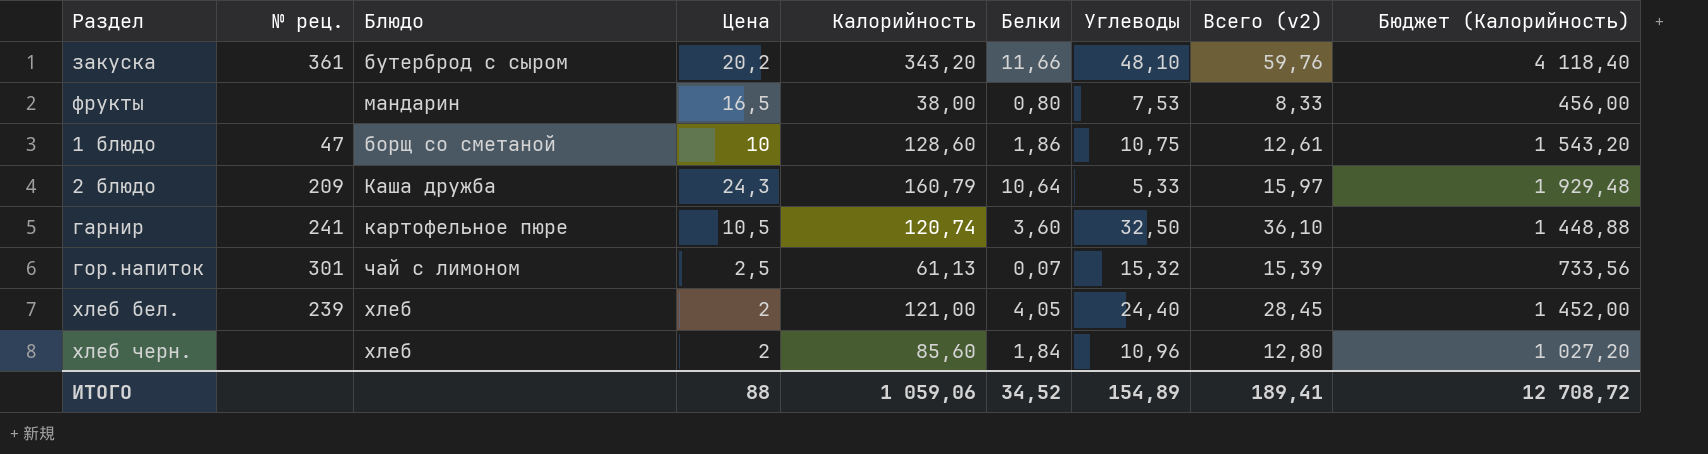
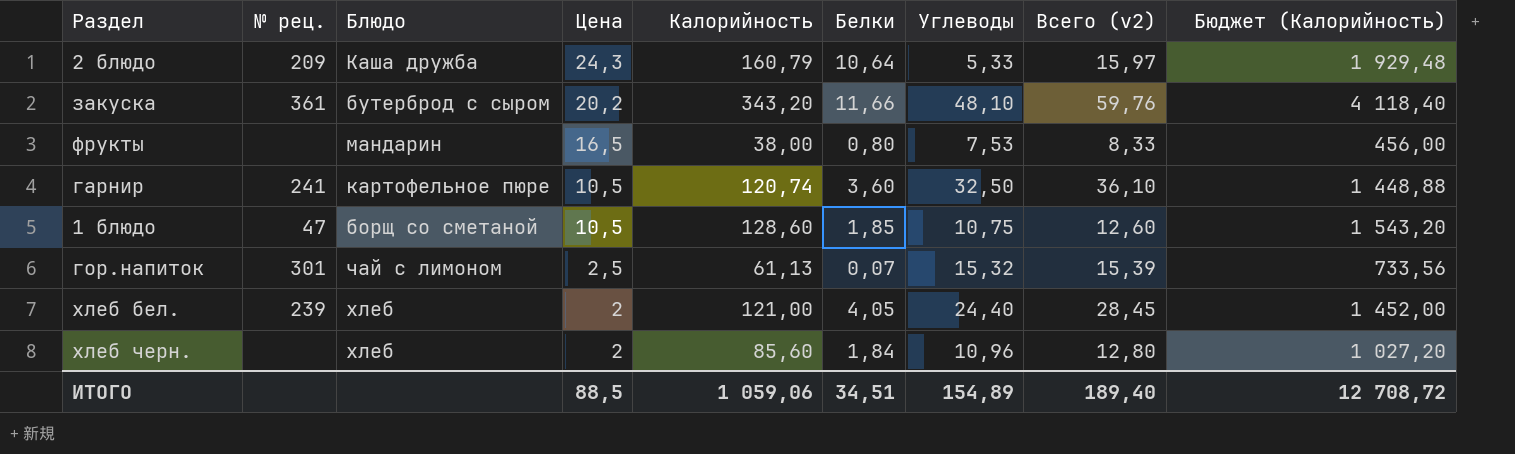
row order: none -> Цена descending
1 блюдо | Цена: 10 -> 10,5
1 блюдо | Белки: 1,86 -> 1,85
1 блюдо | Всего (v2): 12,61 -> 12,60
ИТОГО | Цена: 88 -> 88,5
ИТОГО | Белки: 34,52 -> 34,51
ИТОГО | Всего (v2): 189,41 -> 189,40

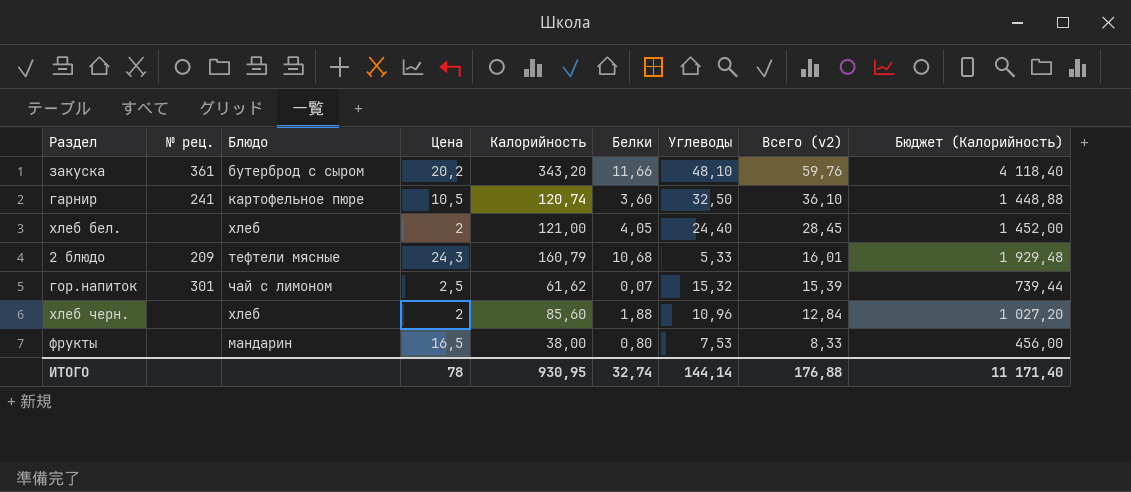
row order: Цена descending -> Всего (v2) descending
row 1 блюдо: 47 | борщ со сметаной | 10,5 | 128,60 | 1,85 | 10,75 | 12,60 | 1 543,20 -> none
хлеб бел. | № рец.: 239 -> none
2 блюдо | Блюдо: Каша дружба -> тефтели мясные
2 блюдо | Белки: 10,64 -> 10,68
2 блюдо | Всего (v2): 15,97 -> 16,01
гор.напиток | Калорийность: 61,13 -> 61,62
гор.напиток | Бюджет (Калорийность): 733,56 -> 739,44
хлеб черн. | Белки: 1,84 -> 1,88
хлеб черн. | Всего (v2): 12,80 -> 12,84
ИТОГО | Цена: 88,5 -> 78
ИТОГО | Калорийность: 1 059,06 -> 930,95
ИТОГО | Белки: 34,51 -> 32,74
ИТОГО | Углеводы: 154,89 -> 144,14
ИТОГО | Всего (v2): 189,40 -> 176,88
ИТОГО | Бюджет (Калорийность): 12 708,72 -> 11 171,40

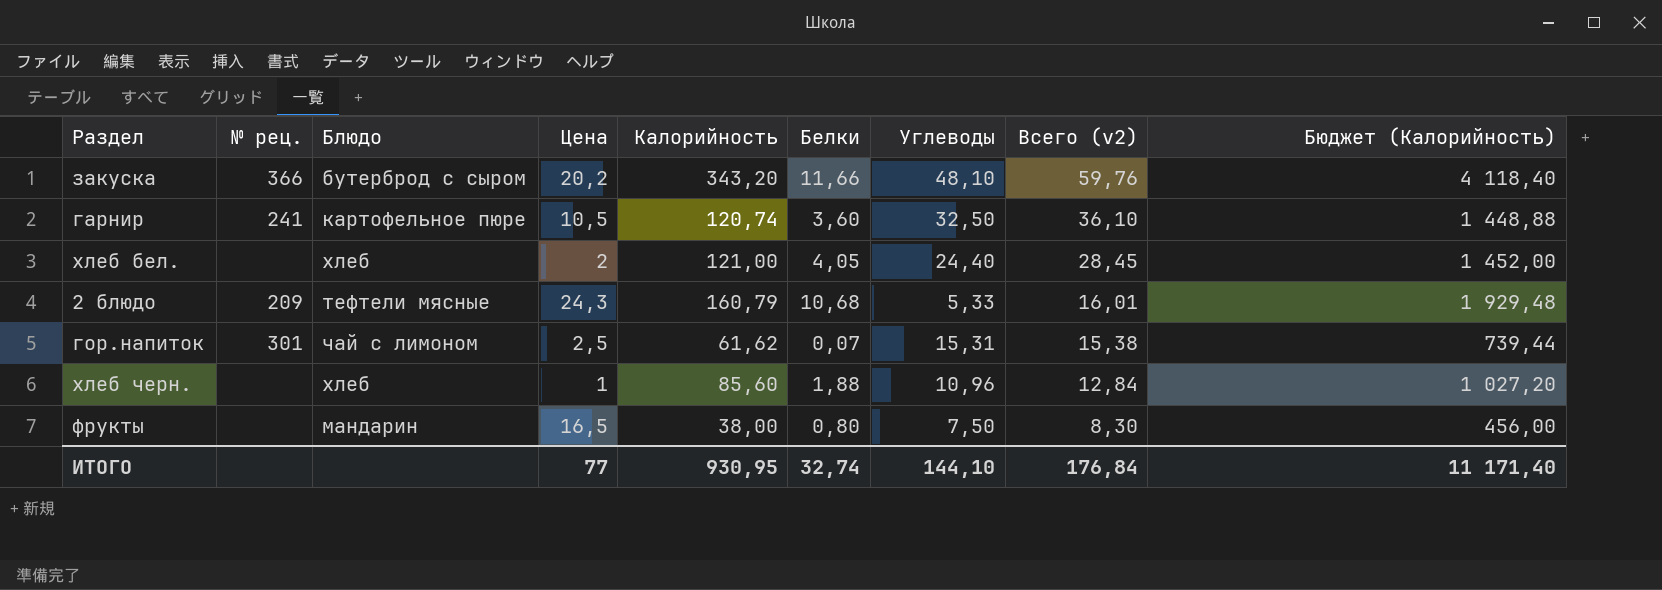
закуска | № рец.: 361 -> 366
гор.напиток | Углеводы: 15,32 -> 15,31
гор.напиток | Всего (v2): 15,39 -> 15,38
хлеб черн. | Цена: 2 -> 1
фрукты | Углеводы: 7,53 -> 7,50
фрукты | Всего (v2): 8,33 -> 8,30
ИТОГО | Цена: 78 -> 77
ИТОГО | Углеводы: 144,14 -> 144,10
ИТОГО | Всего (v2): 176,88 -> 176,84

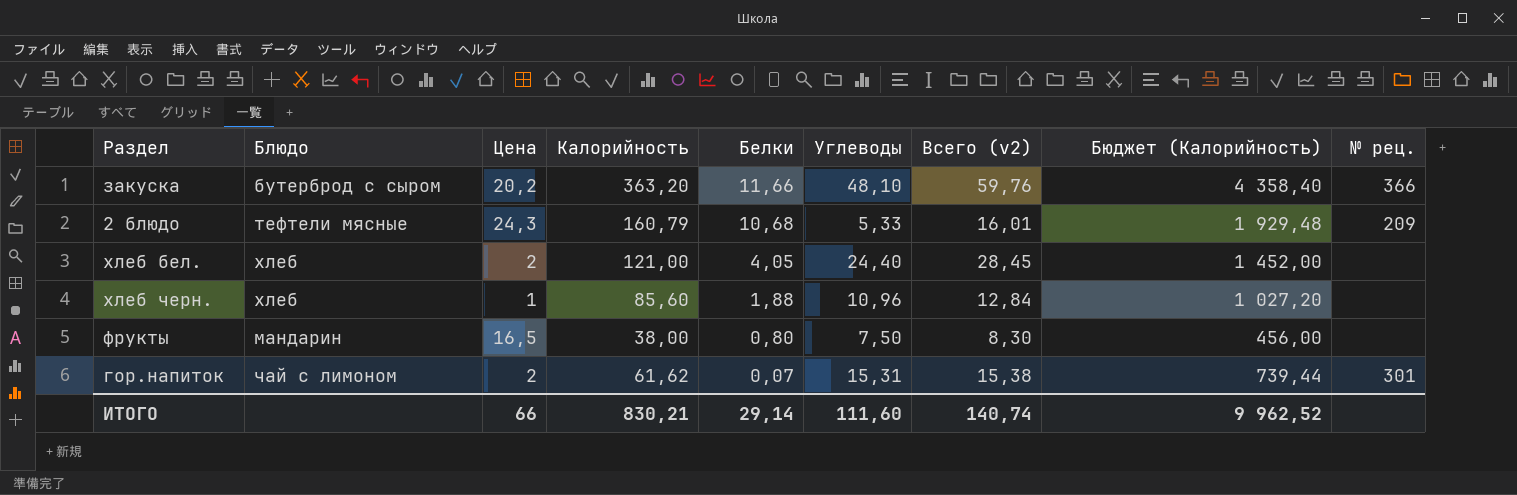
row order: Всего (v2) descending -> Белки descending
column № рец. | position: 2 -> 9
row гарнир: 241 | картофельное пюре | 10,5 | 120,74 | 3,60 | 32,50 | 36,10 | 1 448,88 -> none
закуска | Калорийность: 343,20 -> 363,20
закуска | Бюджет (Калорийность): 4 118,40 -> 4 358,40
гор.напиток | Цена: 2,5 -> 2
ИТОГО | Цена: 77 -> 66
ИТОГО | Калорийность: 930,95 -> 830,21
ИТОГО | Белки: 32,74 -> 29,14
ИТОГО | Углеводы: 144,10 -> 111,60
ИТОГО | Всего (v2): 176,84 -> 140,74
ИТОГО | Бюджет (Калорийность): 11 171,40 -> 9 962,52

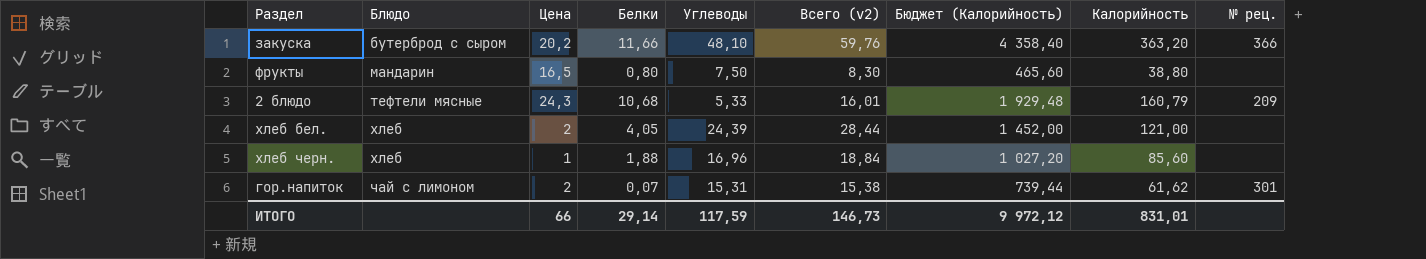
row order: Белки descending -> Блюдо ascending
column Калорийность | position: 4 -> 8
фрукты | Бюджет (Калорийность): 456,00 -> 465,60
фрукты | Калорийность: 38,00 -> 38,80
хлеб бел. | Углеводы: 24,40 -> 24,39
хлеб бел. | Всего (v2): 28,45 -> 28,44
хлеб черн. | Углеводы: 10,96 -> 16,96
хлеб черн. | Всего (v2): 12,84 -> 18,84
ИТОГО | Углеводы: 111,60 -> 117,59
ИТОГО | Всего (v2): 140,74 -> 146,73
ИТОГО | Бюджет (Калорийность): 9 962,52 -> 9 972,12
ИТОГО | Калорийность: 830,21 -> 831,01

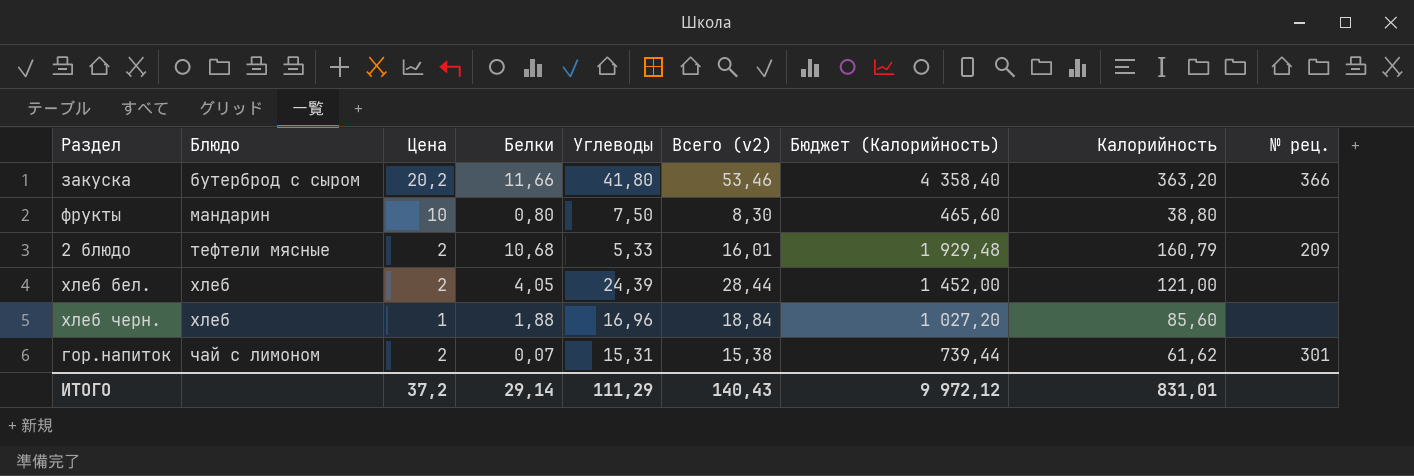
закуска | Углеводы: 48,10 -> 41,80
закуска | Всего (v2): 59,76 -> 53,46
фрукты | Цена: 16,5 -> 10
2 блюдо | Цена: 24,3 -> 2
ИТОГО | Цена: 66 -> 37,2
ИТОГО | Углеводы: 117,59 -> 111,29
ИТОГО | Всего (v2): 146,73 -> 140,43

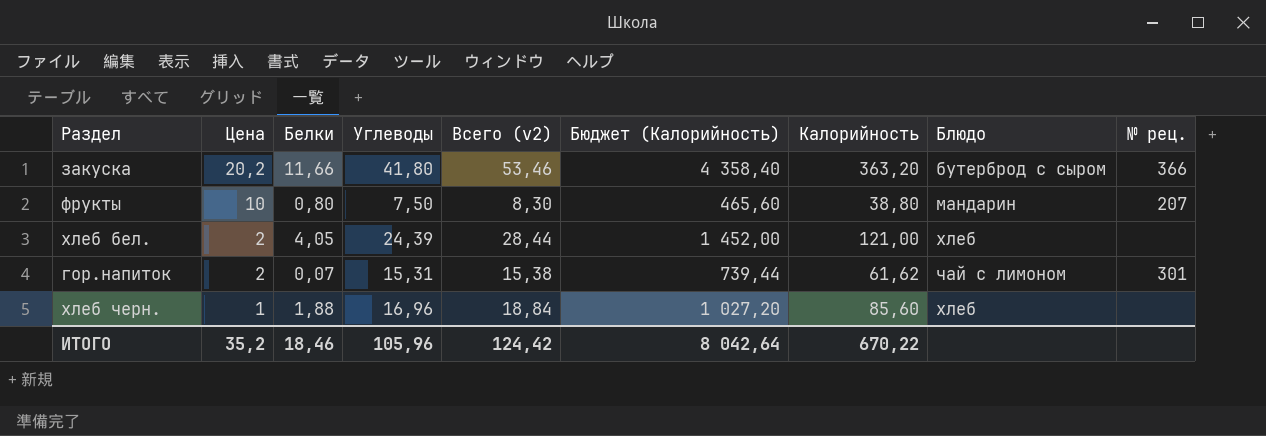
row order: Блюдо ascending -> Цена descending
column Блюдо | position: 2 -> 8
row 2 блюдо: тефтели мясные | 2 | 10,68 | 5,33 | 16,01 | 1 929,48 | 160,79 | 209 -> none
фрукты | № рец.: none -> 207
ИТОГО | Цена: 37,2 -> 35,2
ИТОГО | Белки: 29,14 -> 18,46
ИТОГО | Углеводы: 111,29 -> 105,96
ИТОГО | Всего (v2): 140,43 -> 124,42
ИТОГО | Бюджет (Калорийность): 9 972,12 -> 8 042,64
ИТОГО | Калорийность: 831,01 -> 670,22

